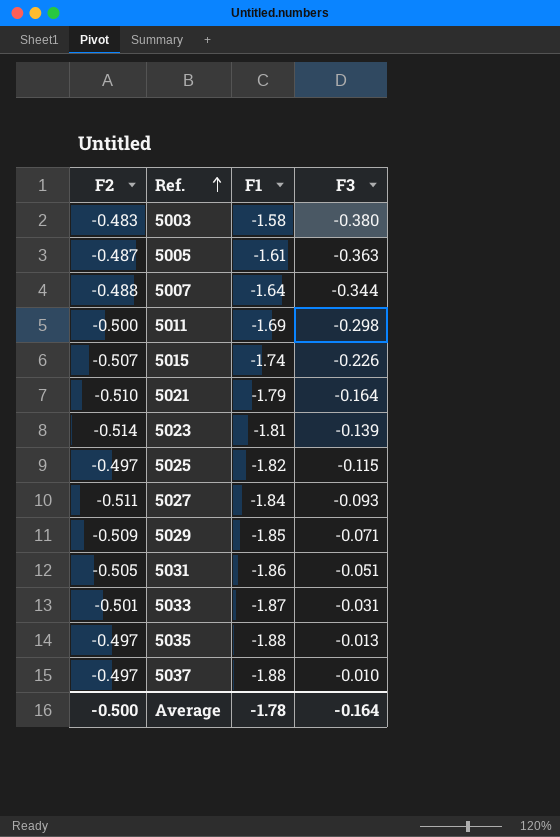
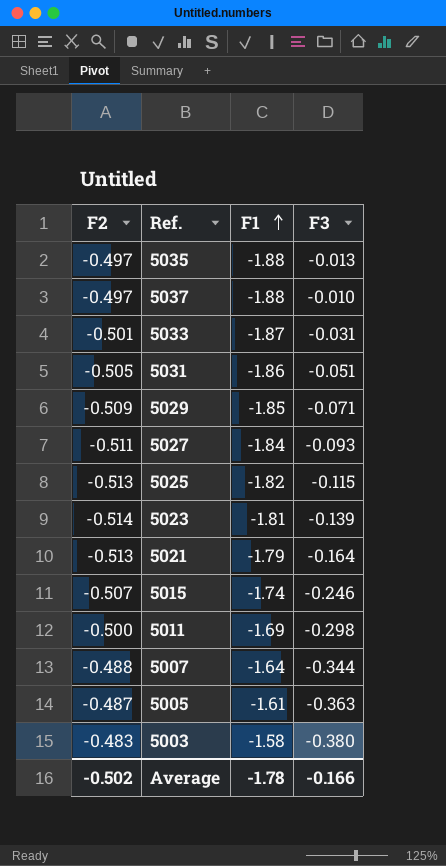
row order: Ref. ascending -> F1 ascending
5025 | F2: -0.497 -> -0.513
5021 | F2: -0.510 -> -0.513
5015 | F3: -0.226 -> -0.246
Average | F2: -0.500 -> -0.502
Average | F3: -0.164 -> -0.166

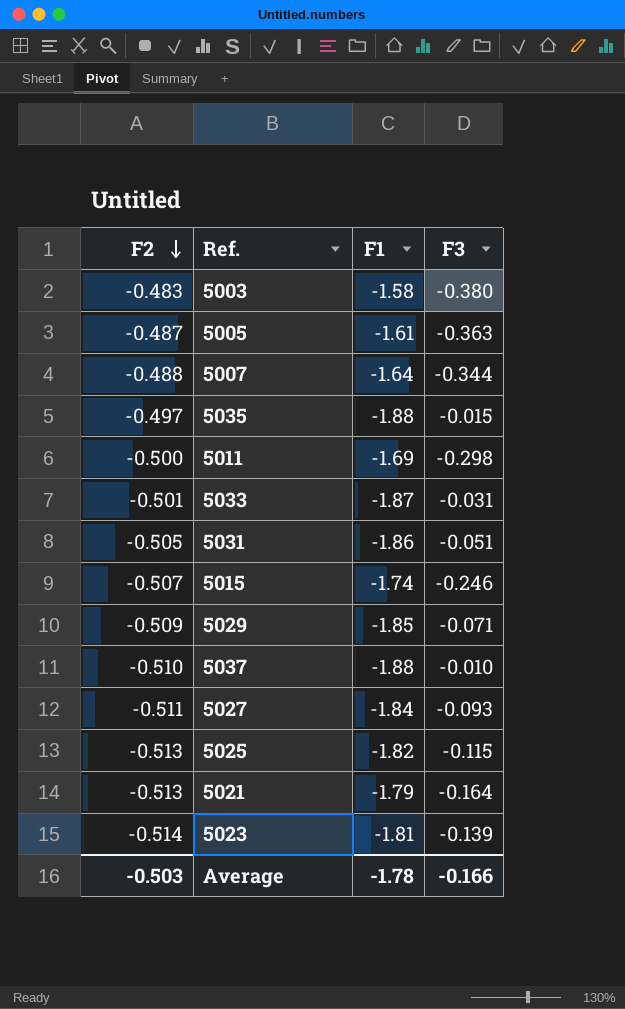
row order: F1 ascending -> F2 descending
5035 | F3: -0.013 -> -0.015
5037 | F2: -0.497 -> -0.510
Average | F2: -0.502 -> -0.503

